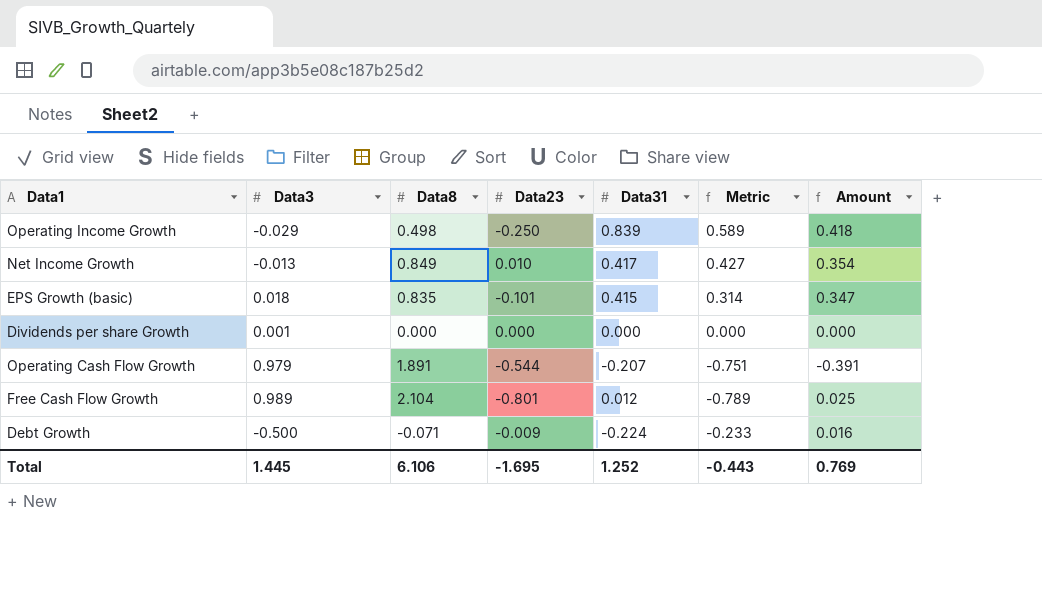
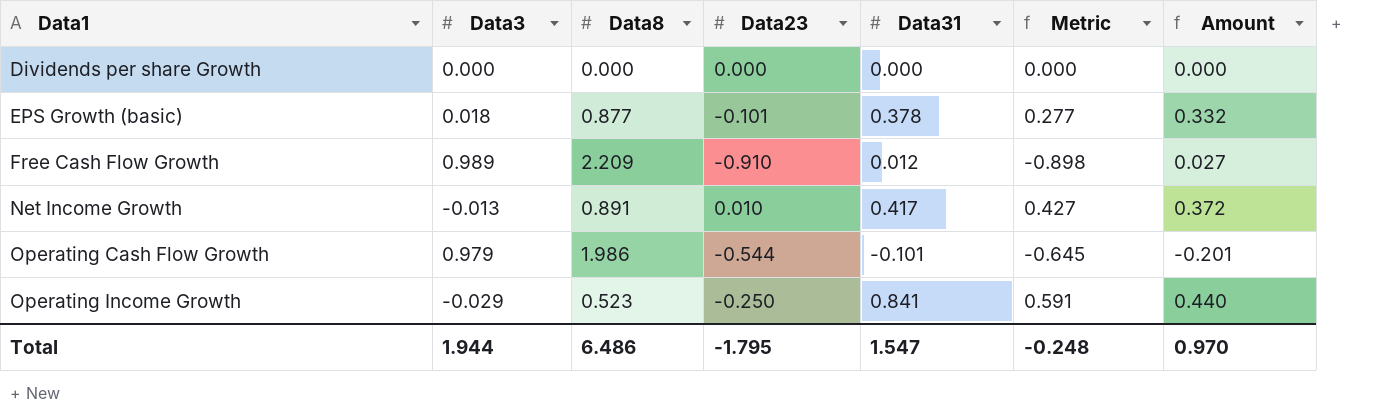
row order: none -> Data1 ascending
row Debt Growth: -0.500 | -0.071 | -0.009 | -0.224 | -0.233 | 0.016 -> none
Dividends per share Growth | Data3: 0.001 -> 0.000
EPS Growth (basic) | Data8: 0.835 -> 0.877
EPS Growth (basic) | Data31: 0.415 -> 0.378
EPS Growth (basic) | Metric: 0.314 -> 0.277
EPS Growth (basic) | Amount: 0.347 -> 0.332
Free Cash Flow Growth | Data8: 2.104 -> 2.209
Free Cash Flow Growth | Data23: -0.801 -> -0.910
Free Cash Flow Growth | Metric: -0.789 -> -0.898
Free Cash Flow Growth | Amount: 0.025 -> 0.027
Net Income Growth | Data8: 0.849 -> 0.891
Net Income Growth | Amount: 0.354 -> 0.372
Operating Cash Flow Growth | Data8: 1.891 -> 1.986
Operating Cash Flow Growth | Data31: -0.207 -> -0.101
Operating Cash Flow Growth | Metric: -0.751 -> -0.645
Operating Cash Flow Growth | Amount: -0.391 -> -0.201
Operating Income Growth | Data8: 0.498 -> 0.523
Operating Income Growth | Data31: 0.839 -> 0.841
Operating Income Growth | Metric: 0.589 -> 0.591
Operating Income Growth | Amount: 0.418 -> 0.440
Total | Data3: 1.445 -> 1.944
Total | Data8: 6.106 -> 6.486
Total | Data23: -1.695 -> -1.795
Total | Data31: 1.252 -> 1.547
Total | Metric: -0.443 -> -0.248
Total | Amount: 0.769 -> 0.970

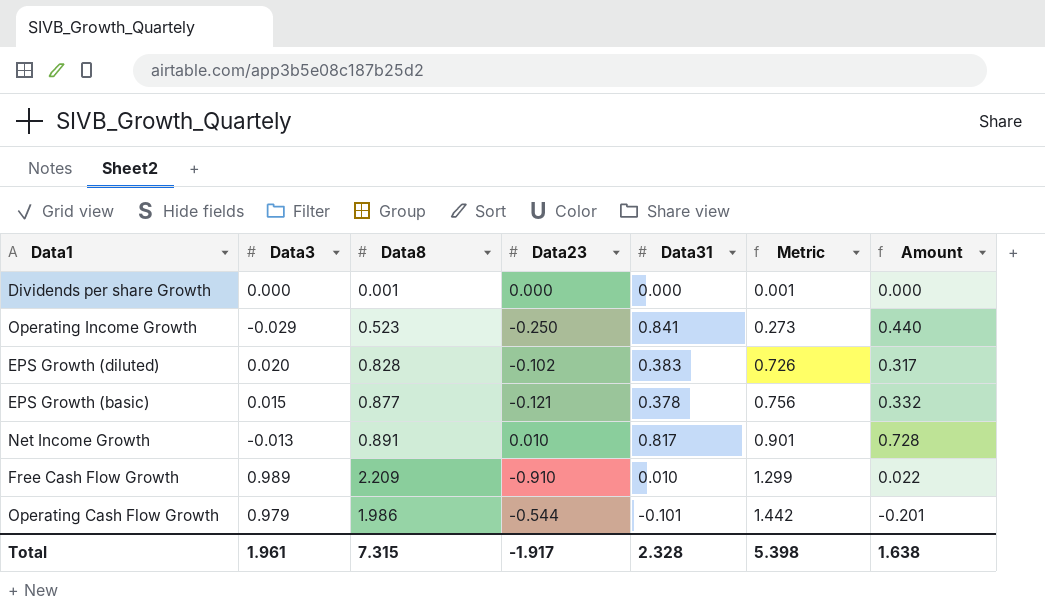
row order: Data1 ascending -> Metric ascending
column Metric | formula: [Data23] + [Data31] -> [Data8] + [Data23]
Dividends per share Growth | Data8: 0.000 -> 0.001
row EPS Growth (diluted): none -> 0.020 | 0.828 | -0.102 | 0.383 | 0.726 | 0.317
EPS Growth (basic) | Data3: 0.018 -> 0.015
EPS Growth (basic) | Data23: -0.101 -> -0.121
Net Income Growth | Data31: 0.417 -> 0.817
Net Income Growth | Amount: 0.372 -> 0.728
Free Cash Flow Growth | Data31: 0.012 -> 0.010
Free Cash Flow Growth | Amount: 0.027 -> 0.022
Total | Data3: 1.944 -> 1.961
Total | Data8: 6.486 -> 7.315
Total | Data23: -1.795 -> -1.917
Total | Data31: 1.547 -> 2.328
Total | Metric: -0.248 -> 5.398
Total | Amount: 0.970 -> 1.638

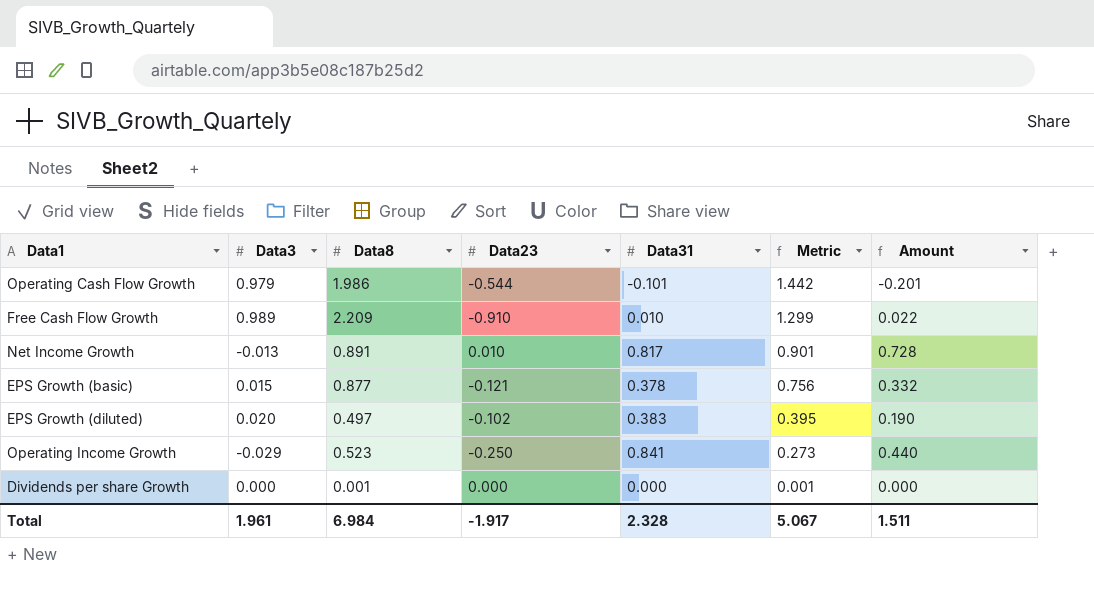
row order: Metric ascending -> Metric descending
EPS Growth (diluted) | Data8: 0.828 -> 0.497
EPS Growth (diluted) | Metric: 0.726 -> 0.395
EPS Growth (diluted) | Amount: 0.317 -> 0.190
Total | Data8: 7.315 -> 6.984
Total | Metric: 5.398 -> 5.067
Total | Amount: 1.638 -> 1.511

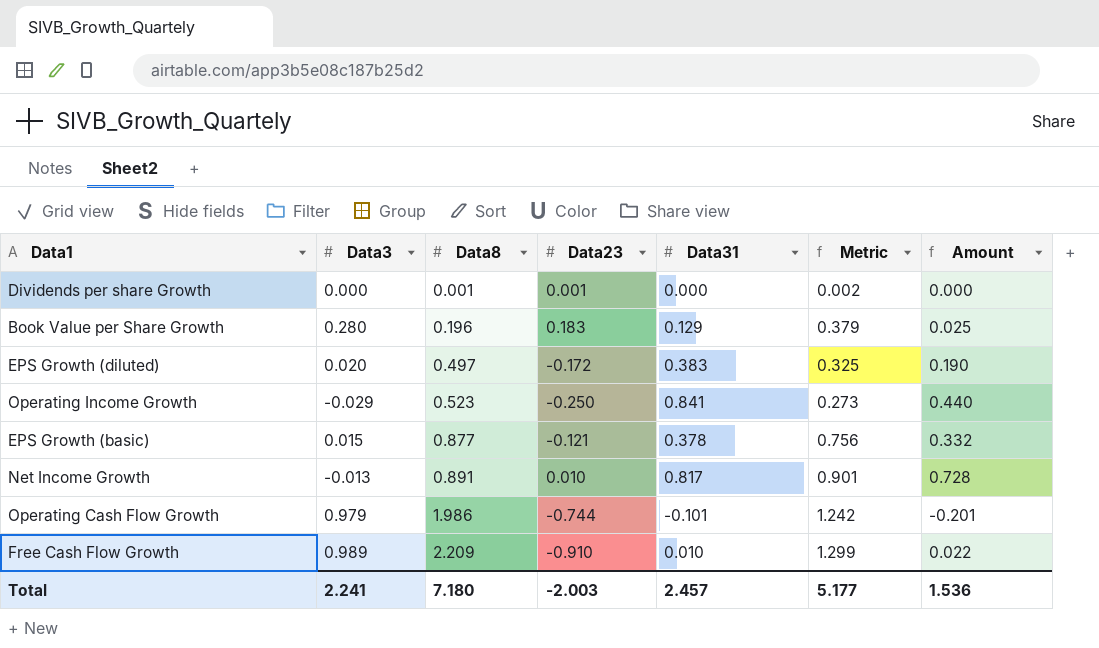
row order: Metric descending -> Data8 ascending
Dividends per share Growth | Data23: 0.000 -> 0.001
Dividends per share Growth | Metric: 0.001 -> 0.002
row Book Value per Share Growth: none -> 0.280 | 0.196 | 0.183 | 0.129 | 0.379 | 0.025
EPS Growth (diluted) | Data23: -0.102 -> -0.172
EPS Growth (diluted) | Metric: 0.395 -> 0.325
Operating Cash Flow Growth | Data23: -0.544 -> -0.744
Operating Cash Flow Growth | Metric: 1.442 -> 1.242
Total | Data3: 1.961 -> 2.241
Total | Data8: 6.984 -> 7.180
Total | Data23: -1.917 -> -2.003
Total | Data31: 2.328 -> 2.457
Total | Metric: 5.067 -> 5.177
Total | Amount: 1.511 -> 1.536

